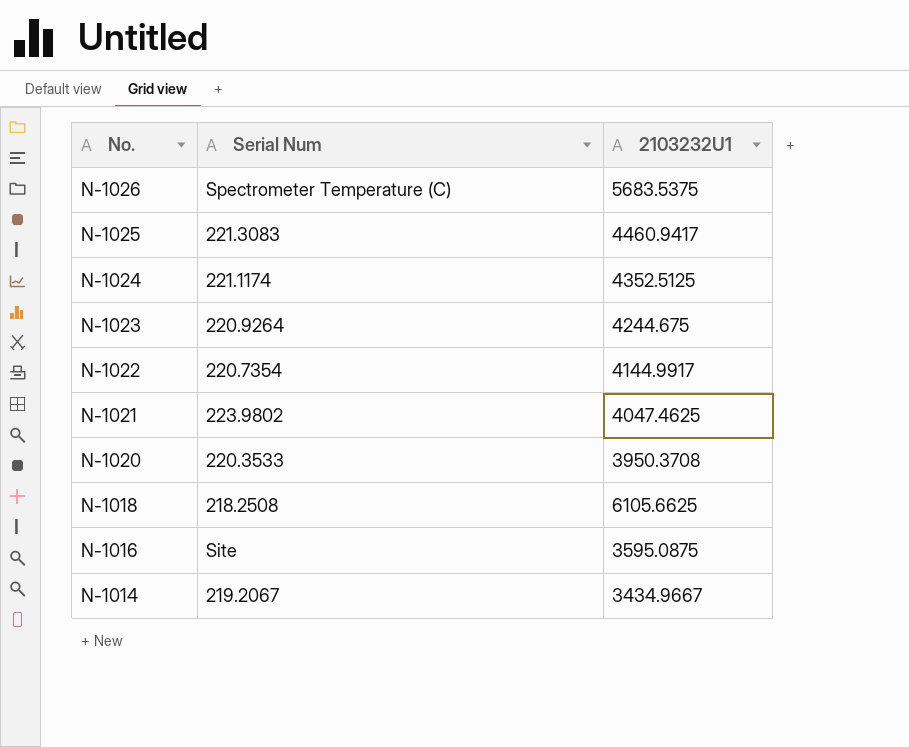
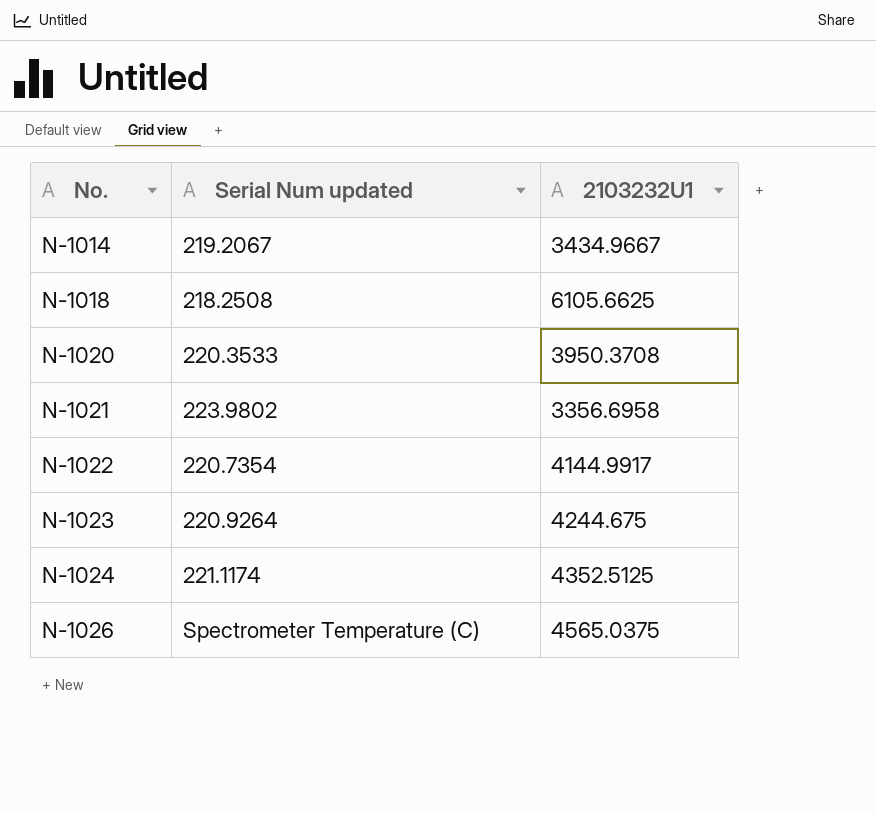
row order: No. descending -> No. ascending
column name: Serial Num -> Serial Num updated
row N-1025: 221.3083 | 4460.9417 -> none
row N-1016: Site | 3595.0875 -> none
N-1021 | 2103232U1: 4047.4625 -> 3356.6958
N-1026 | 2103232U1: 5683.5375 -> 4565.0375

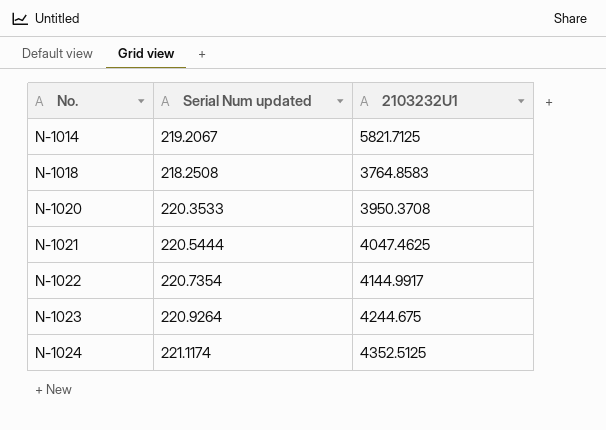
row N-1026: Spectrometer Temperature (C) | 4565.0375 -> none
N-1014 | 2103232U1: 3434.9667 -> 5821.7125
N-1018 | 2103232U1: 6105.6625 -> 3764.8583
N-1021 | Serial Num updated: 223.9802 -> 220.5444
N-1021 | 2103232U1: 3356.6958 -> 4047.4625

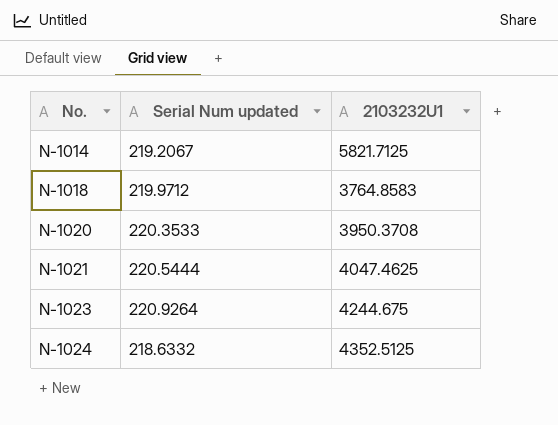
row N-1022: 220.7354 | 4144.9917 -> none
N-1018 | Serial Num updated: 218.2508 -> 219.9712
N-1024 | Serial Num updated: 221.1174 -> 218.6332

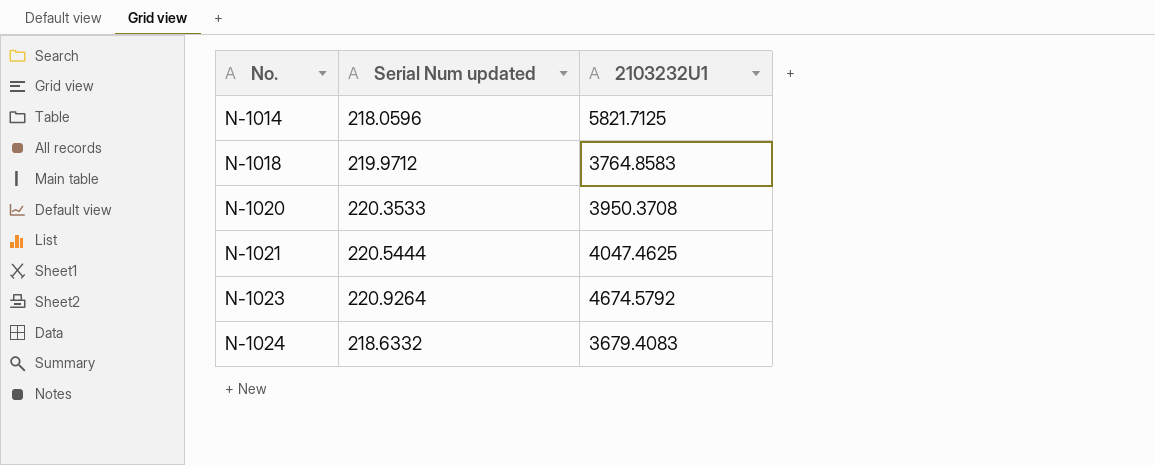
N-1014 | Serial Num updated: 219.2067 -> 218.0596
N-1023 | 2103232U1: 4244.675 -> 4674.5792
N-1024 | 2103232U1: 4352.5125 -> 3679.4083

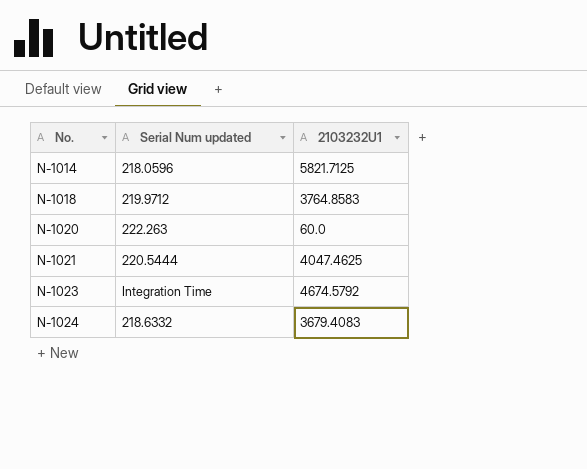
N-1020 | Serial Num updated: 220.3533 -> 222.263
N-1020 | 2103232U1: 3950.3708 -> 60.0
N-1023 | Serial Num updated: 220.9264 -> Integration Time

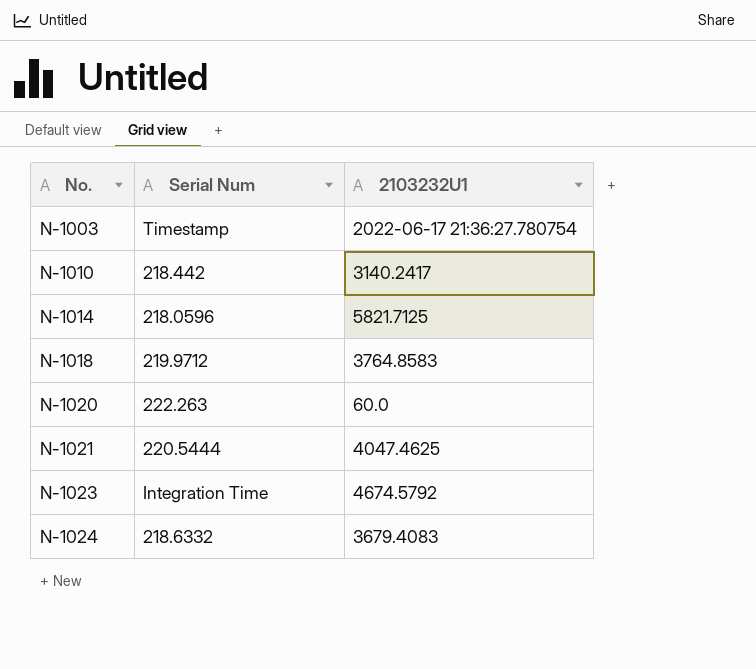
column name: Serial Num updated -> Serial Num
row N-1003: none -> Timestamp | 2022-06-17 21:36:27.780754
row N-1010: none -> 218.442 | 3140.2417

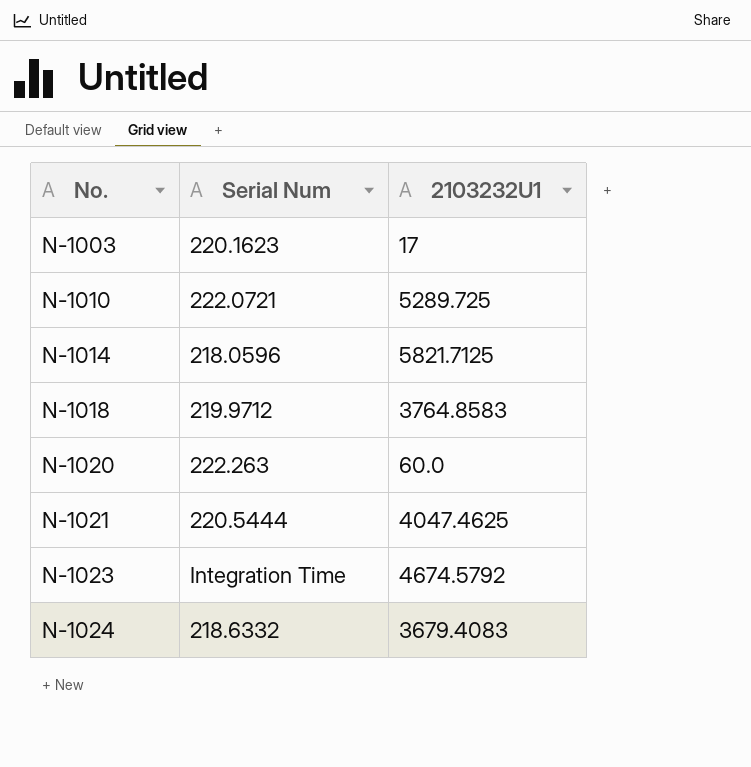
N-1003 | Serial Num: Timestamp -> 220.1623
N-1003 | 2103232U1: 2022-06-17 21:36:27.780754 -> 17
N-1010 | Serial Num: 218.442 -> 222.0721
N-1010 | 2103232U1: 3140.2417 -> 5289.725

